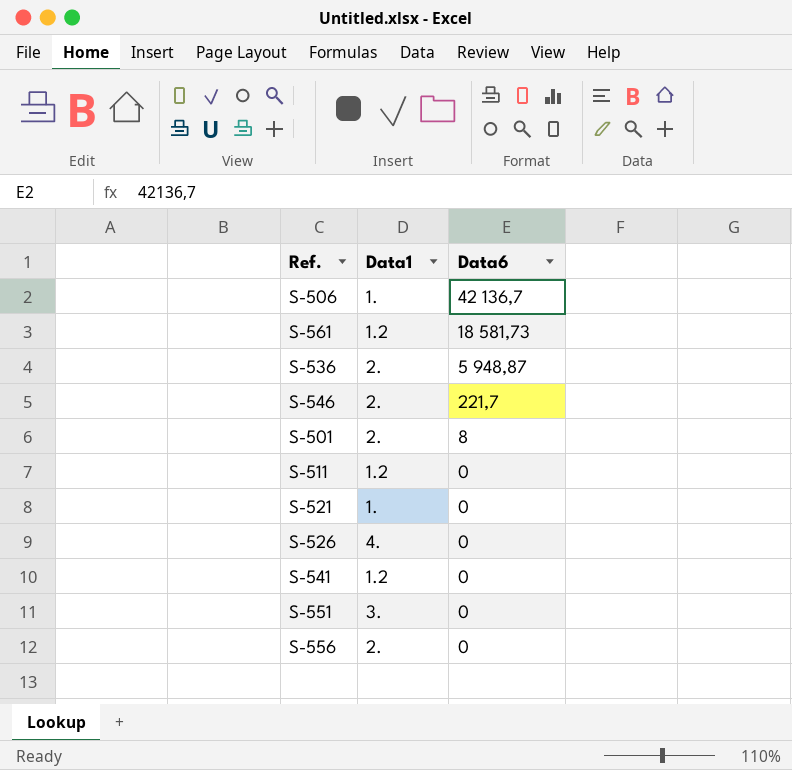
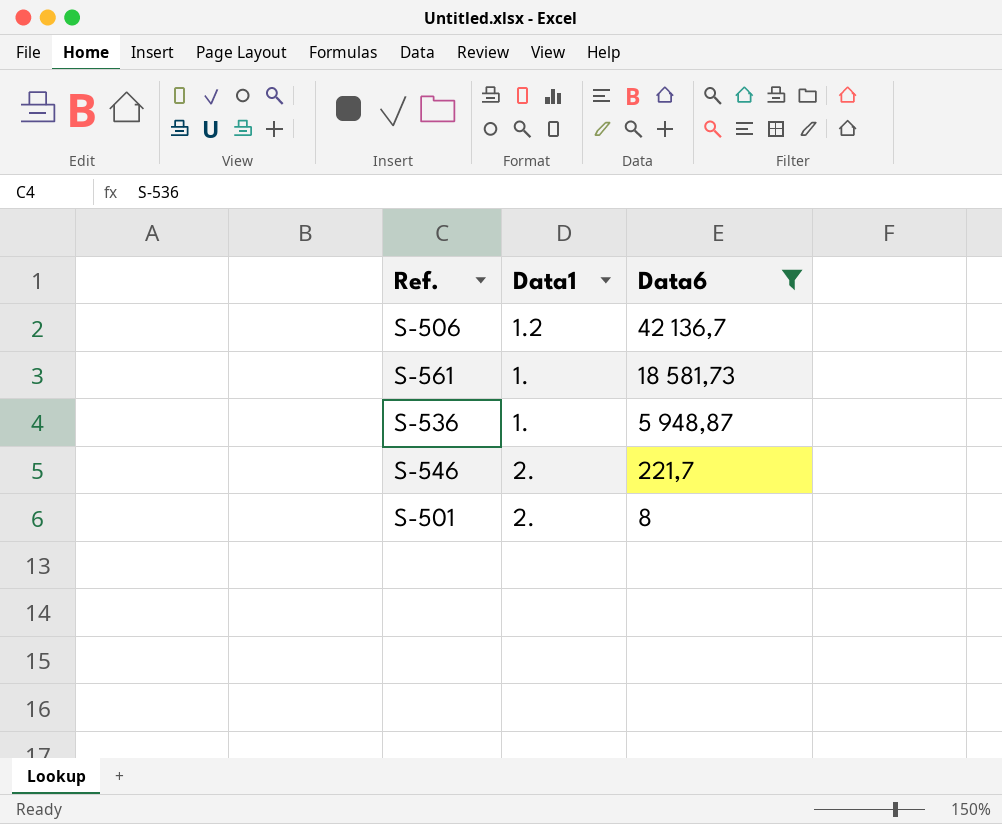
filter: none -> Data6 != 0
S-506 | Data1: 1. -> 1.2
S-561 | Data1: 1.2 -> 1.
S-536 | Data1: 2. -> 1.

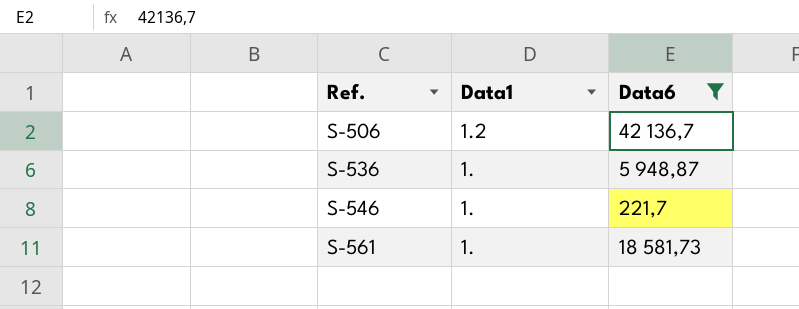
row order: Data6 descending -> Ref. ascending
row S-501: 2. | 8 -> none
S-546 | Data1: 2. -> 1.

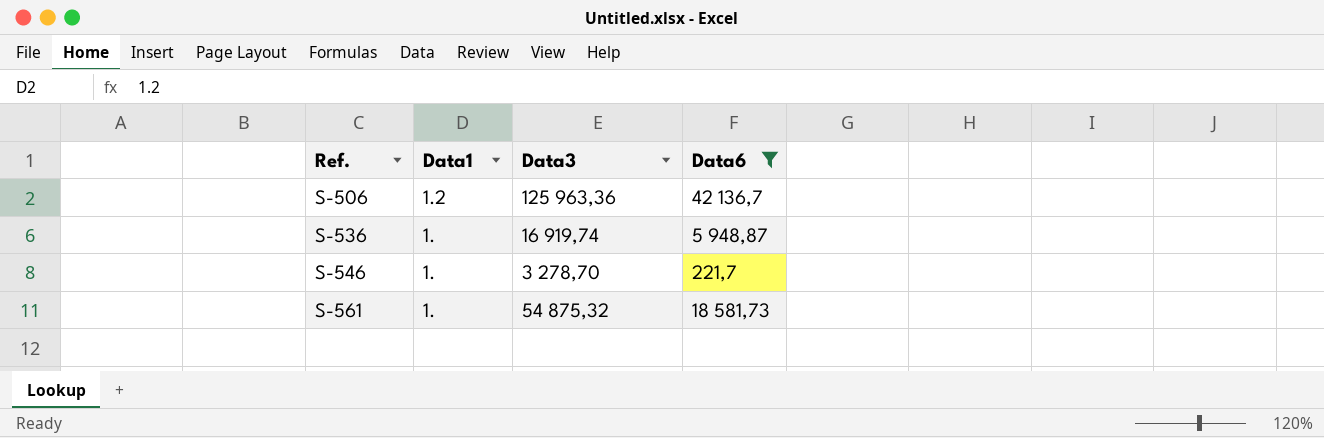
column Data3 | position: none -> 3

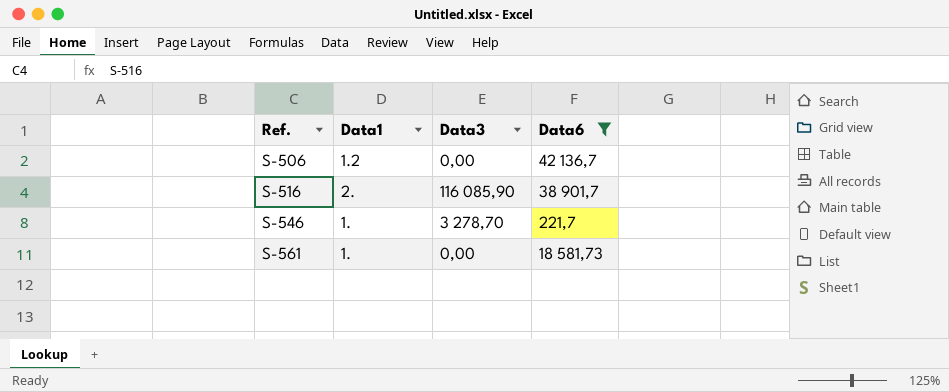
row S-536: 1. | 16 919,74 | 5 948,87 -> none
S-506 | Data3: 125 963,36 -> 0,00
row S-516: none -> 2. | 116 085,90 | 38 901,7
S-561 | Data3: 54 875,32 -> 0,00

